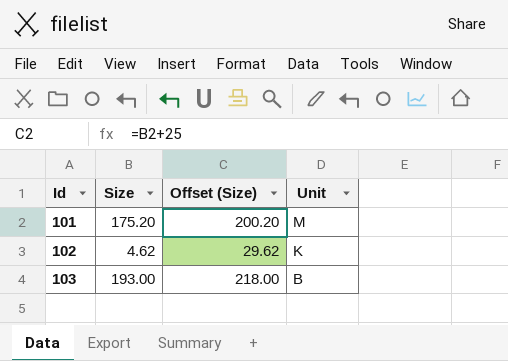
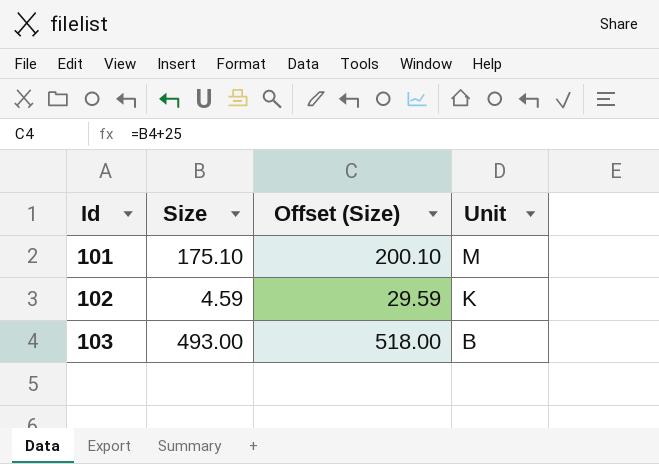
101 | Size: 175.20 -> 175.10
101 | Offset (Size): 200.20 -> 200.10
102 | Size: 4.62 -> 4.59
102 | Offset (Size): 29.62 -> 29.59
103 | Size: 193.00 -> 493.00
103 | Offset (Size): 218.00 -> 518.00

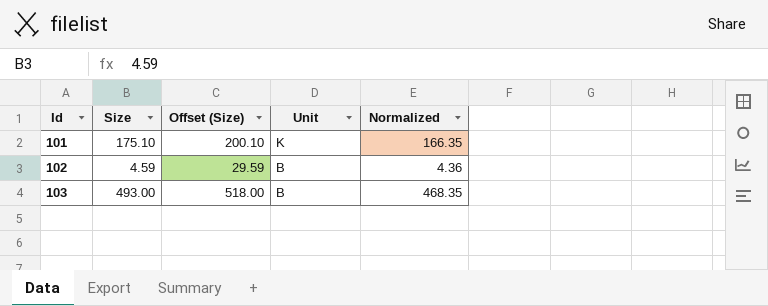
column Normalized | formula: none -> [Size] * 0.95
101 | Unit: M -> K
102 | Unit: K -> B

